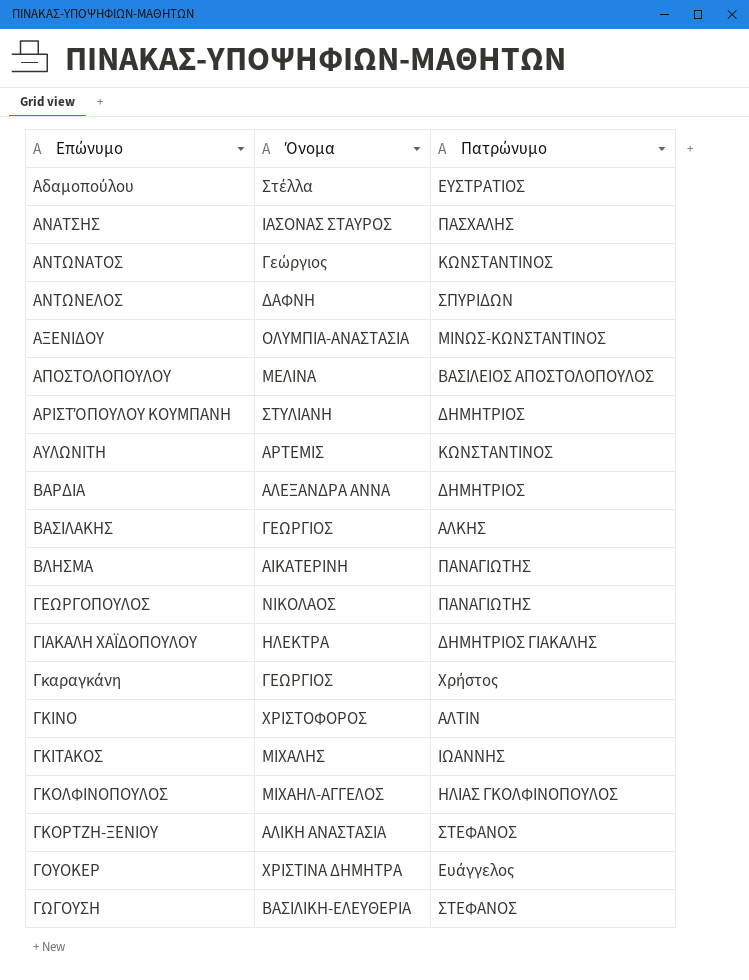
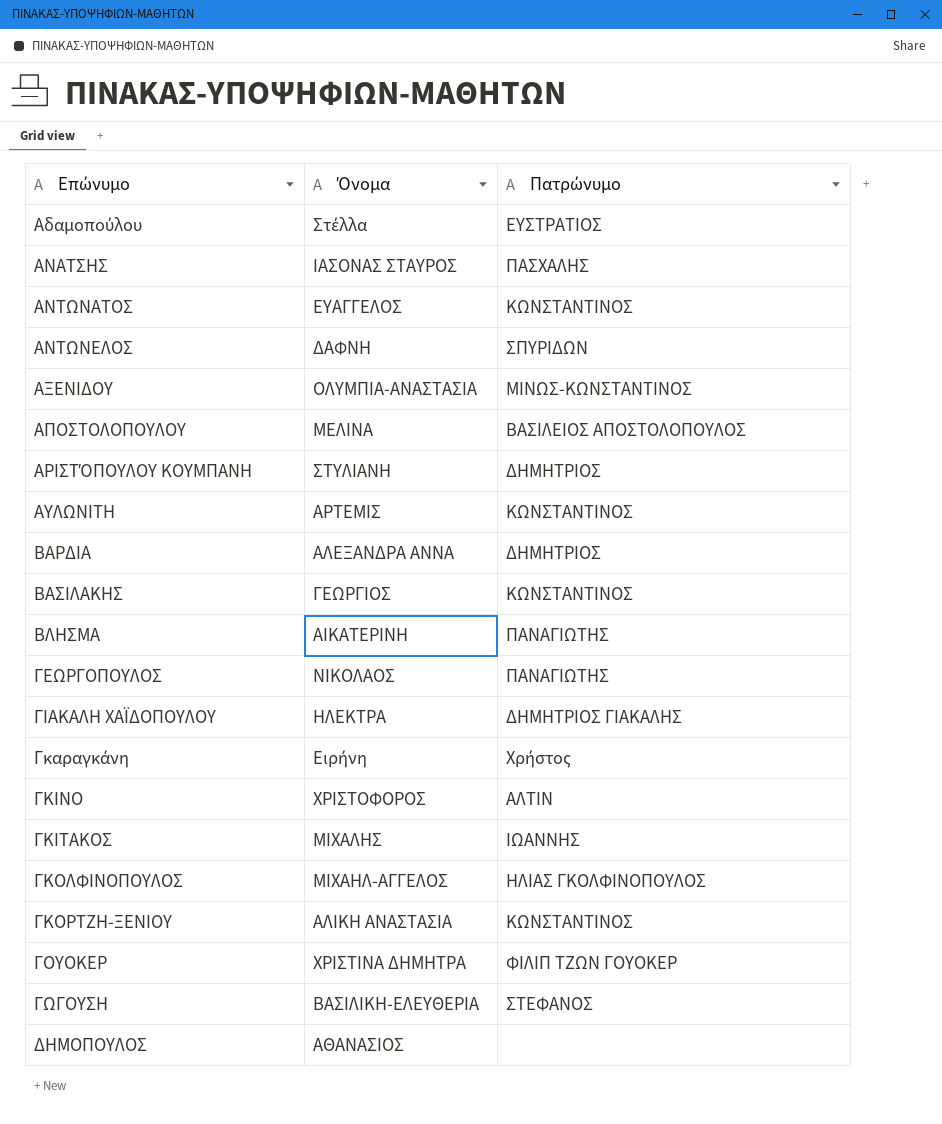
ΑΝΤΩΝΑΤΟΣ | Όνομα: Γεώργιος -> ΕΥΑΓΓΕΛΟΣ
ΒΑΣΙΛΑΚΗΣ | Πατρώνυμο: ΑΛΚΗΣ -> ΚΩΝΣΤΑΝΤΙΝΟΣ
Γκαραγκάνη | Όνομα: ΓΕΩΡΓΙΟΣ -> Ειρήνη
ΓΚΟΡΤΖΗ-ΞΕΝΙΟΥ | Πατρώνυμο: ΣΤΕΦΑΝΟΣ -> ΚΩΝΣΤΑΝΤΙΝΟΣ
ΓΟΥΟΚΕΡ | Πατρώνυμο: Ευάγγελος -> ΦΙΛΙΠ ΤΖΩΝ ΓΟΥΟΚΕΡ
row ΔΗΜΟΠΟΥΛΟΣ: none -> ΑΘΑΝΑΣΙΟΣ | none

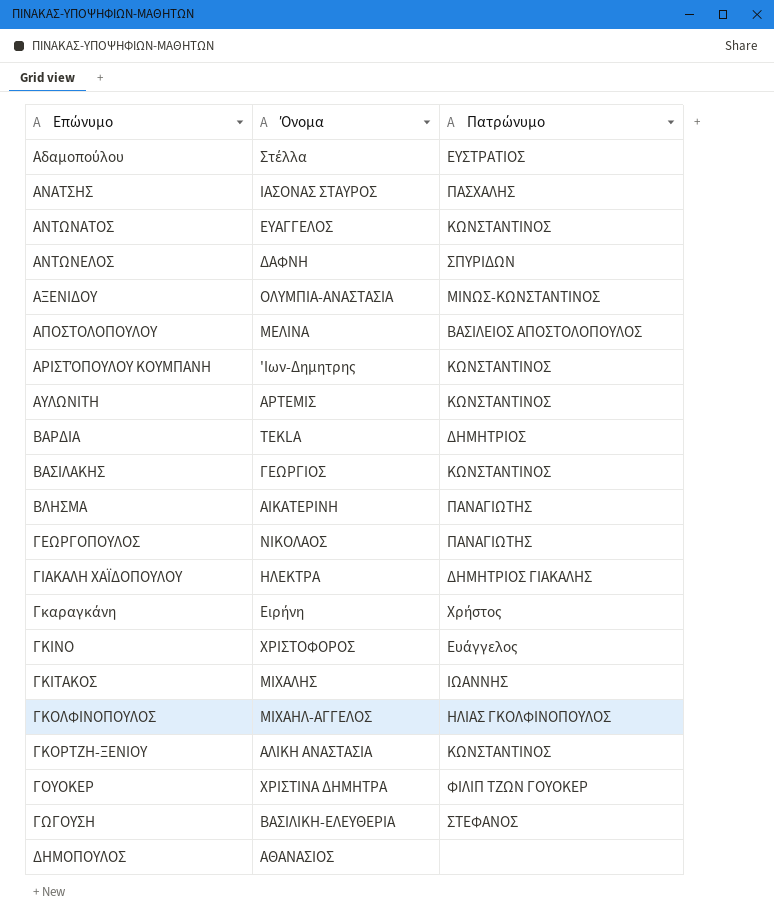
ΑΡΙΣΤΌΠΟΥΛΟΥ ΚΟΥΜΠΑΝΗ | Όνομα: ΣΤΥΛΙΑΝΗ -> 'Ιων-Δημητρης
ΑΡΙΣΤΌΠΟΥΛΟΥ ΚΟΥΜΠΑΝΗ | Πατρώνυμο: ΔΗΜΗΤΡΙΟΣ -> ΚΩΝΣΤΑΝΤΙΝΟΣ
ΒΑΡΔΙΑ | Όνομα: ΑΛΕΞΑΝΔΡΑ ΑΝΝΑ -> TEKLA
ΓΚΙΝΟ | Πατρώνυμο: ΑΛΤΙΝ -> Ευάγγελος

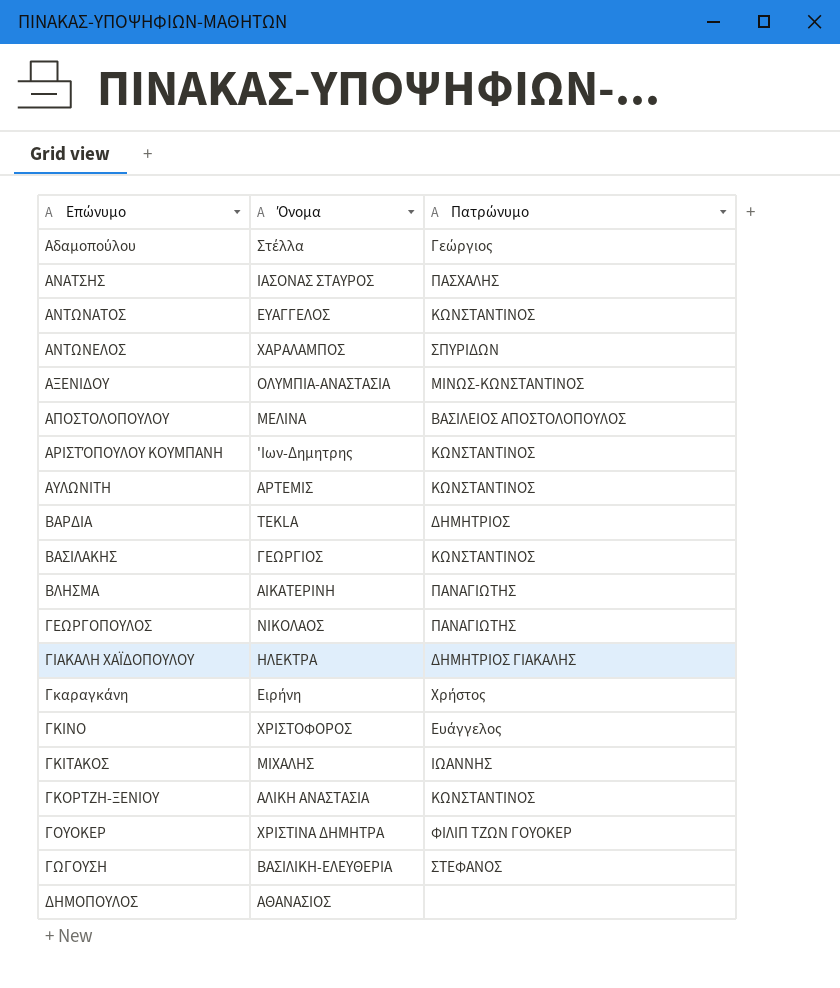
row ΓΚΟΛΦΙΝΟΠΟΥΛΟΣ: ΜΙΧΑΗΛ-ΑΓΓΕΛΟΣ | ΗΛΙΑΣ ΓΚΟΛΦΙΝΟΠΟΥΛΟΣ -> none
Αδαμοπούλου | Πατρώνυμο: ΕΥΣΤΡΑΤΙΟΣ -> Γεώργιος
ΑΝΤΩΝΕΛΟΣ | Όνομα: ΔΑΦΝΗ -> ΧΑΡΑΛΑΜΠΟΣ

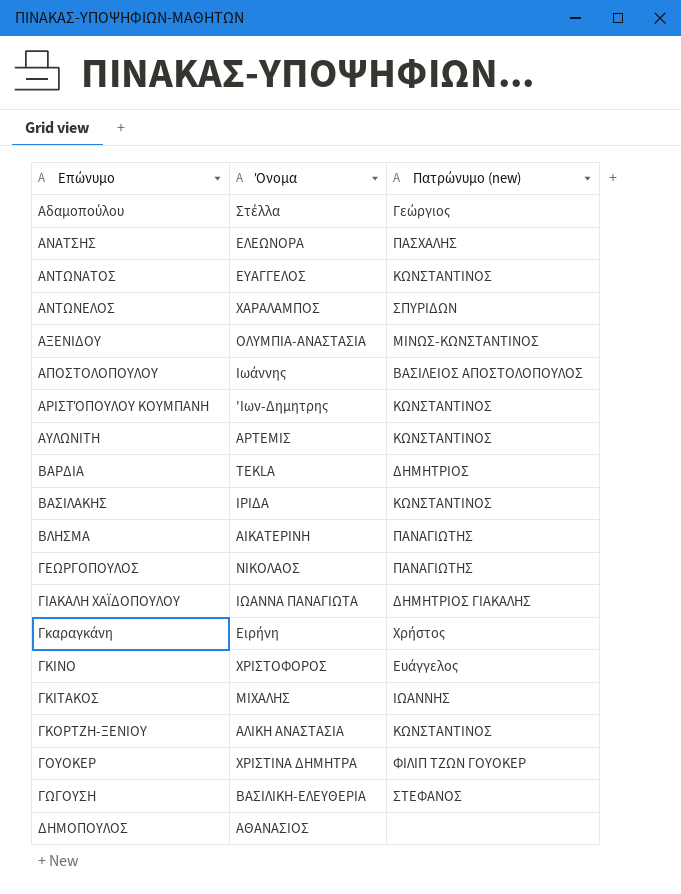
column name: Πατρώνυμο -> Πατρώνυμο (new)
ΑΝΑΤΣΗΣ | Όνομα: ΙΑΣΟΝΑΣ ΣΤΑΥΡΟΣ -> ΕΛΕΩΝΟΡΑ
ΑΠΟΣΤΟΛΟΠΟΥΛΟΥ | Όνομα: ΜΕΛΙΝΑ -> Ιωάννης
ΒΑΣΙΛΑΚΗΣ | Όνομα: ΓΕΩΡΓΙΟΣ -> ΙΡΙΔΑ
ΓΙΑΚΑΛΗ ΧΑΪΔΟΠΟΥΛΟΥ | Όνομα: ΗΛΕΚΤΡΑ -> ΙΩΑΝΝΑ ΠΑΝΑΓΙΩΤΑ

